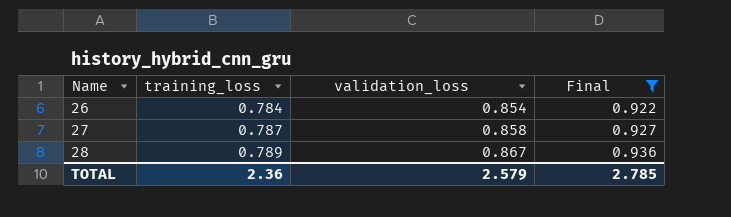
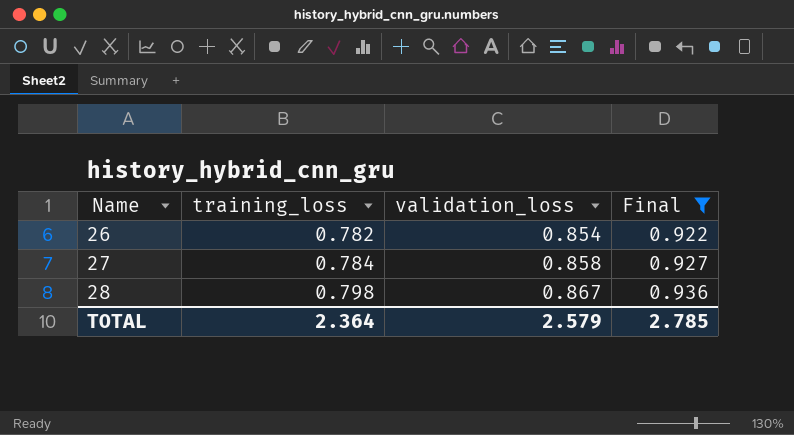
26 | training_loss: 0.784 -> 0.782
27 | training_loss: 0.787 -> 0.784
28 | training_loss: 0.789 -> 0.798
TOTAL | training_loss: 2.36 -> 2.364

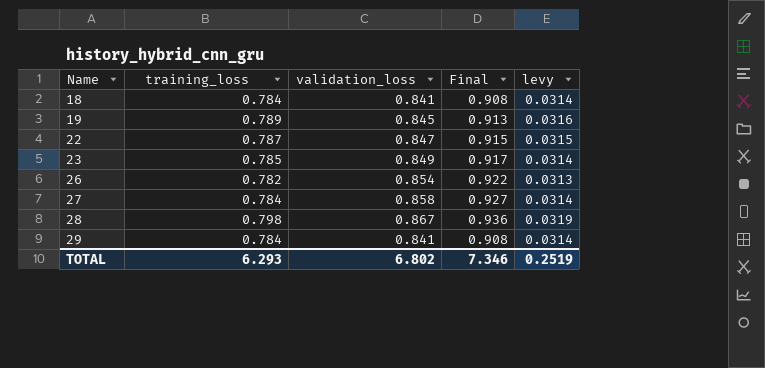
filter: Final >= 0.922 -> none
column levy | formula: none -> [training_loss] * 0.04
TOTAL | training_loss: 2.364 -> 6.293
TOTAL | validation_loss: 2.579 -> 6.802
TOTAL | Final: 2.785 -> 7.346

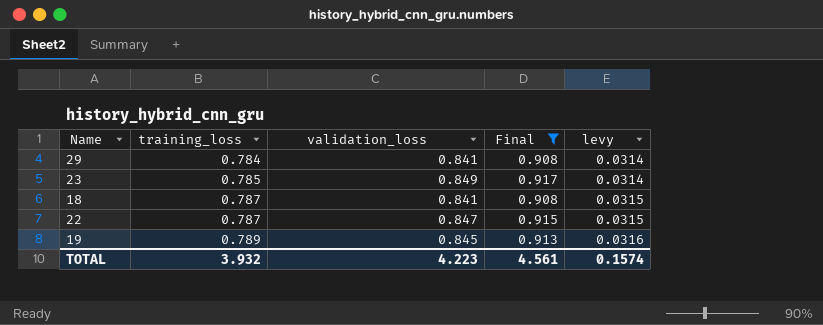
filter: none -> Final <= 0.917
row order: Name ascending -> training_loss ascending
18 | training_loss: 0.784 -> 0.787
18 | levy: 0.0314 -> 0.0315
TOTAL | training_loss: 6.293 -> 3.932
TOTAL | validation_loss: 6.802 -> 4.223
TOTAL | Final: 7.346 -> 4.561
TOTAL | levy: 0.2519 -> 0.1574

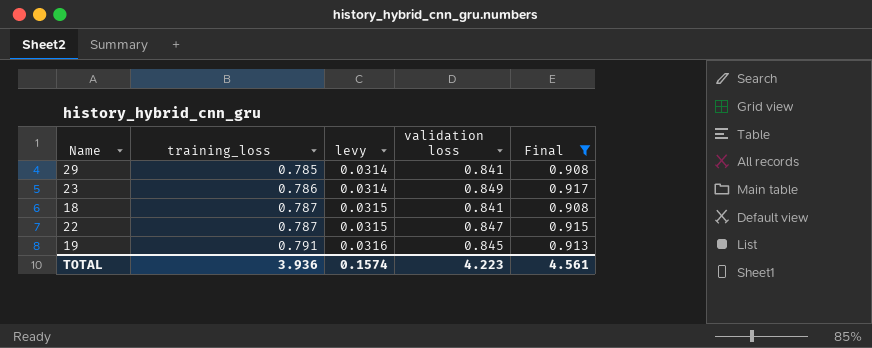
column levy | position: 5 -> 3
column name: validation_loss -> validation loss
29 | training_loss: 0.784 -> 0.785
23 | training_loss: 0.785 -> 0.786
19 | training_loss: 0.789 -> 0.791
TOTAL | training_loss: 3.932 -> 3.936

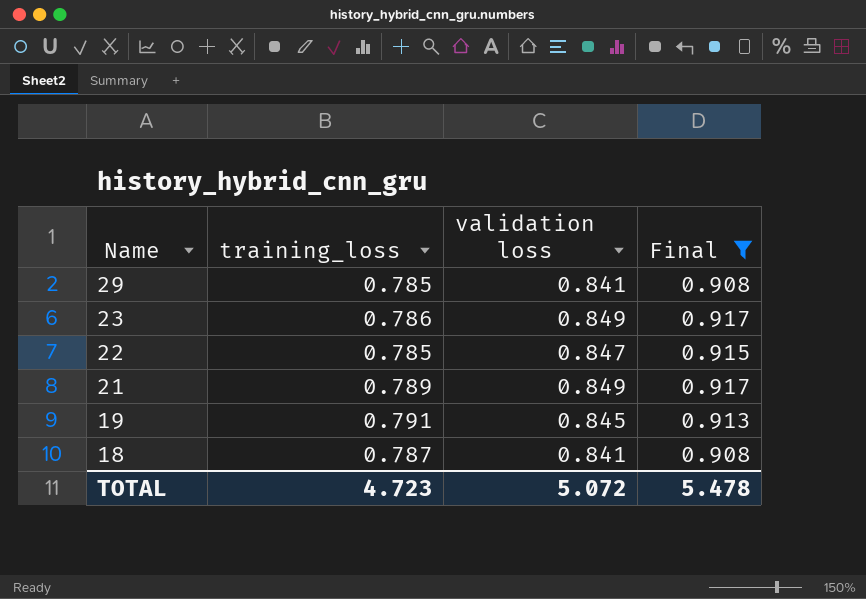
row order: training_loss ascending -> Name descending
column levy | formula: [training_loss] * 0.04 -> none
22 | training_loss: 0.787 -> 0.785
row 21: none -> 0.789 | 0.849 | 0.917
TOTAL | training_loss: 3.936 -> 4.723
TOTAL | validation loss: 4.223 -> 5.072
TOTAL | Final: 4.561 -> 5.478

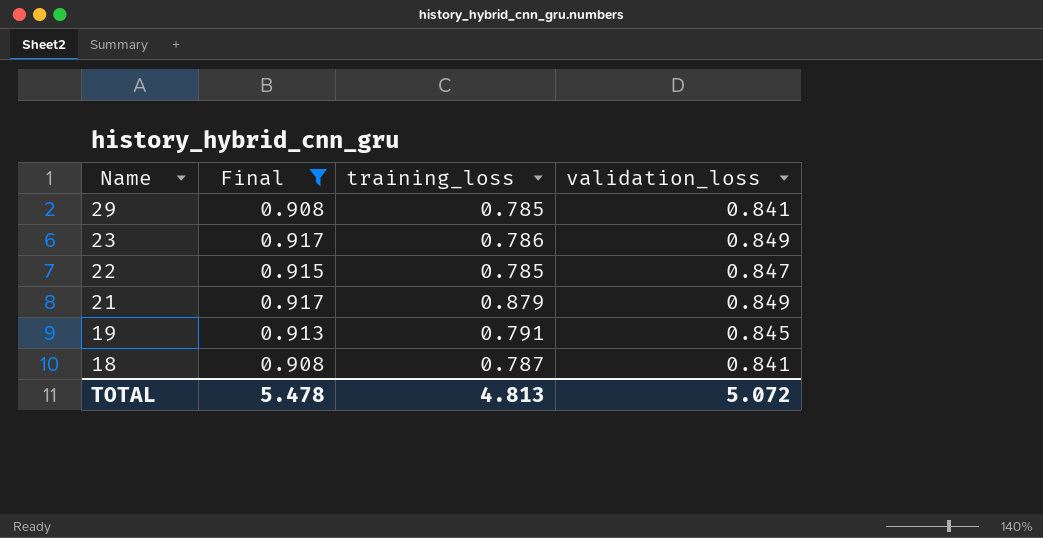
column Final | position: 4 -> 2
column name: validation loss -> validation_loss
21 | training_loss: 0.789 -> 0.879
TOTAL | training_loss: 4.723 -> 4.813

